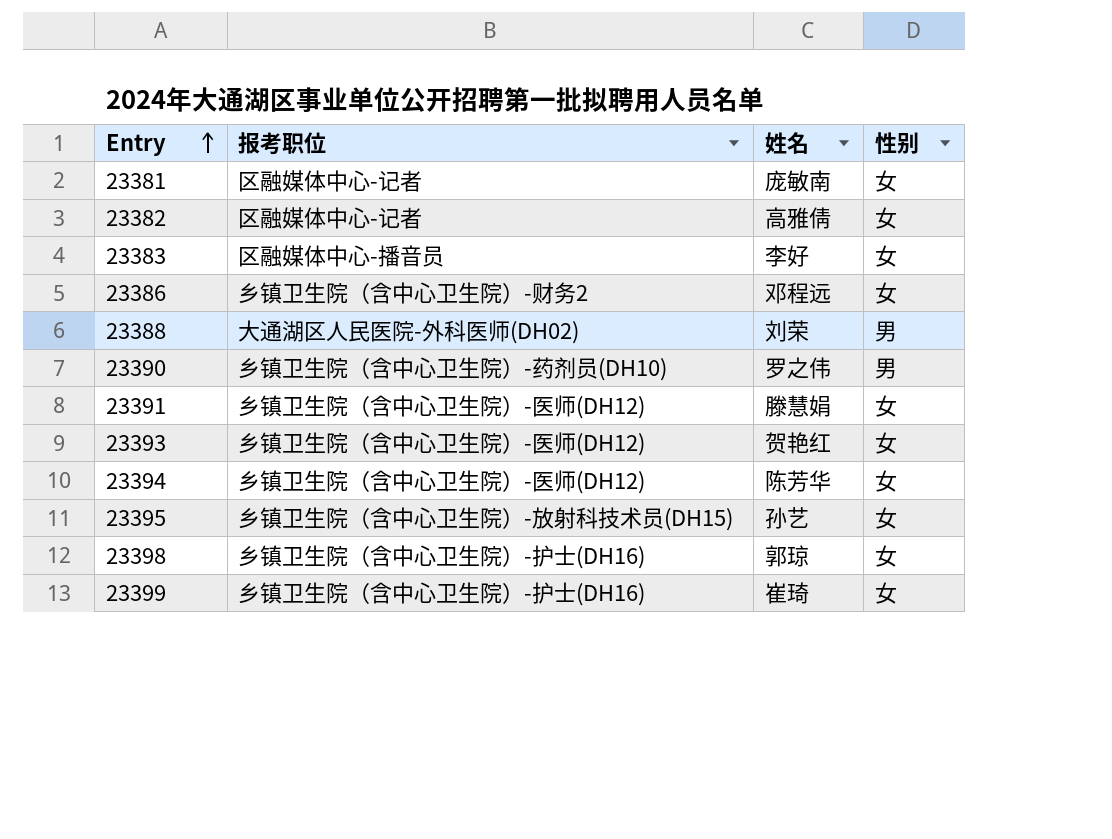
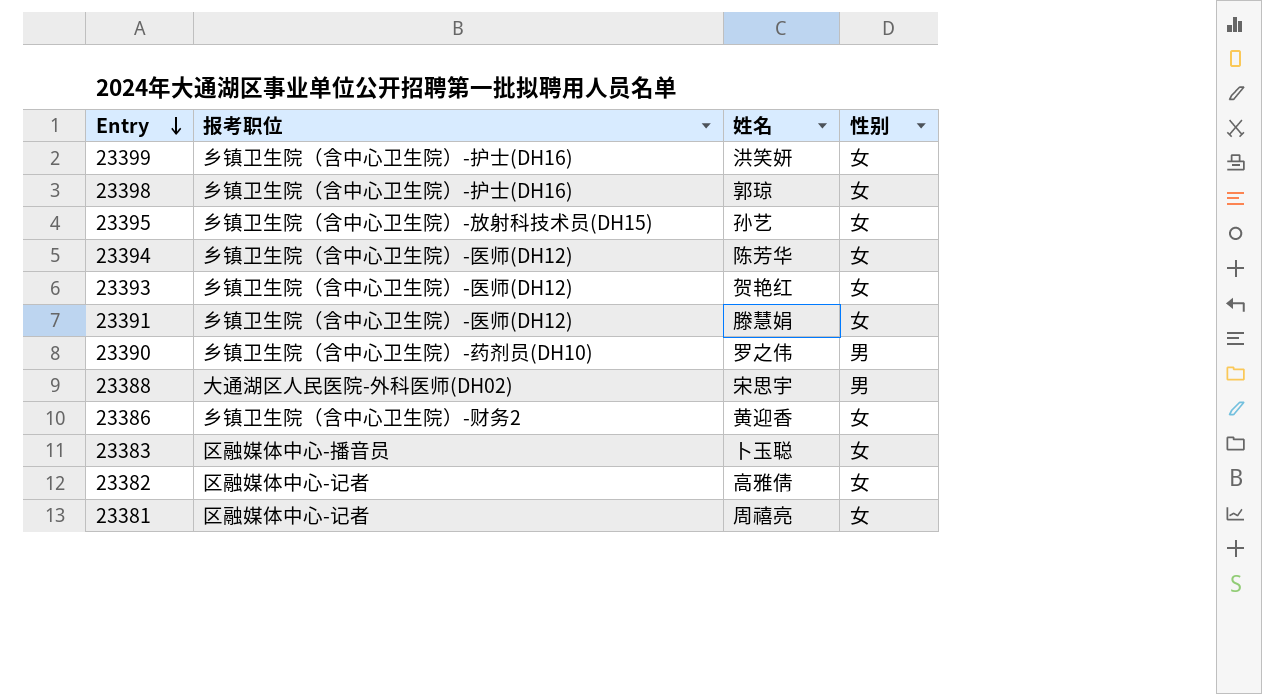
row order: Entry ascending -> Entry descending
23399 | 姓名: 崔琦 -> 洪笑妍
23388 | 姓名: 刘荣 -> 宋思宇
23386 | 姓名: 邓程远 -> 黄迎香
23383 | 姓名: 李好 -> 卜玉聪
23381 | 姓名: 庞敏南 -> 周禧亮

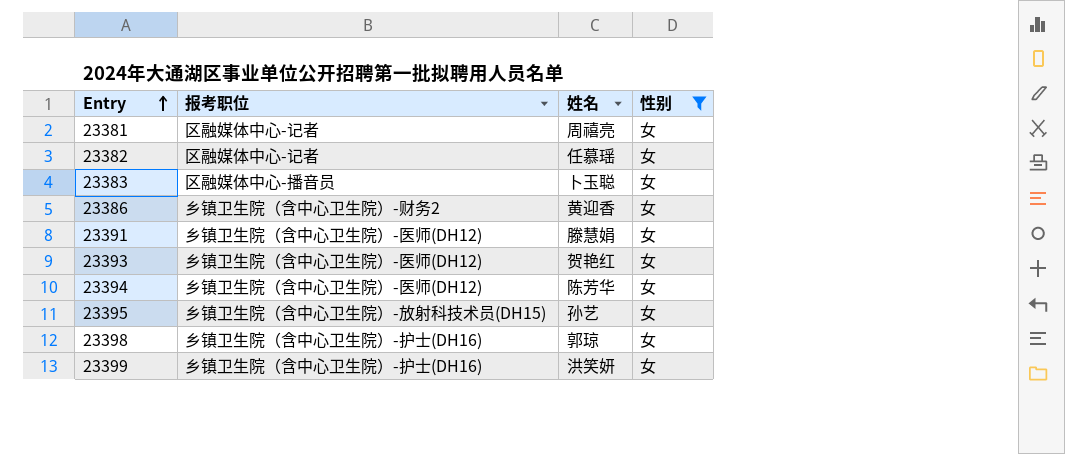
filter: none -> 性别 = 女
row order: Entry descending -> Entry ascending
23382 | 姓名: 高雅倩 -> 任慕瑶

